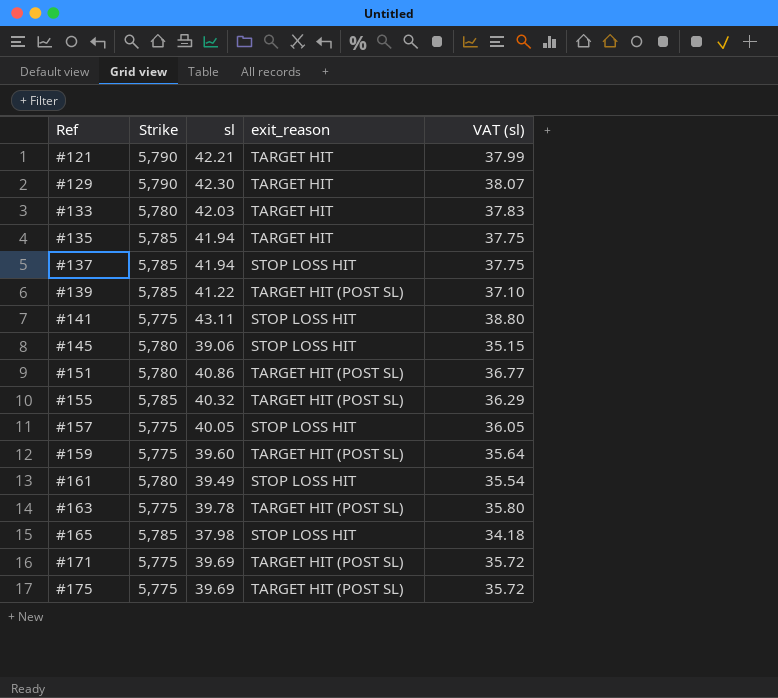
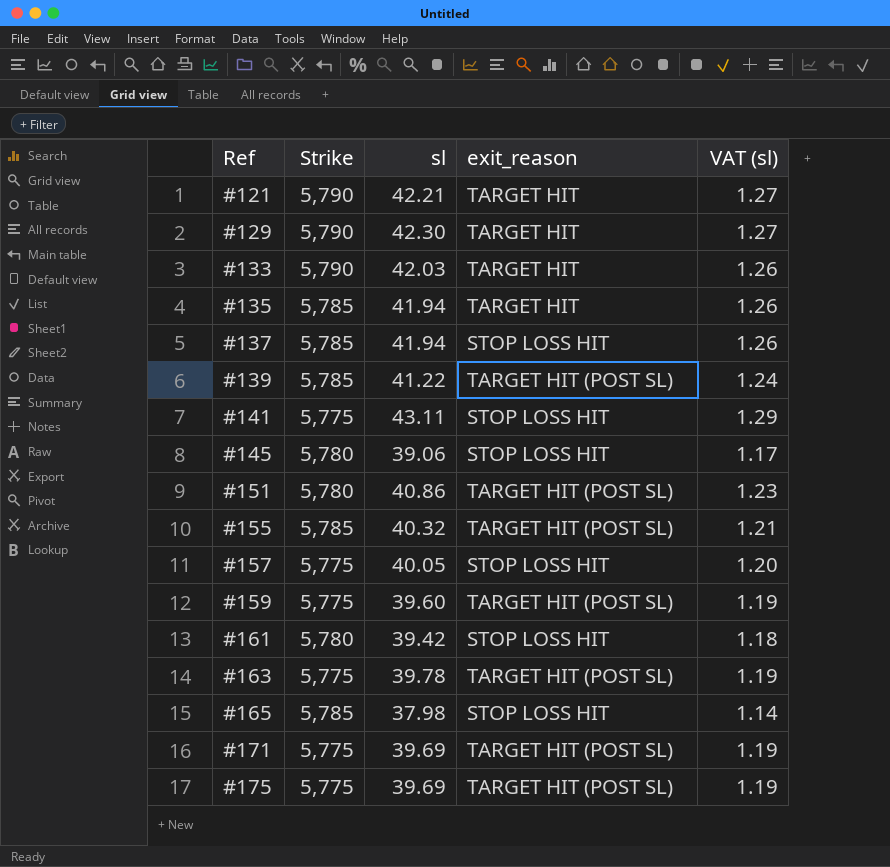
column VAT (sl) | formula: [sl] * 0.9 -> [sl] * 0.03
#133 | Strike: 5,780 -> 5,790
#161 | sl: 39.49 -> 39.42

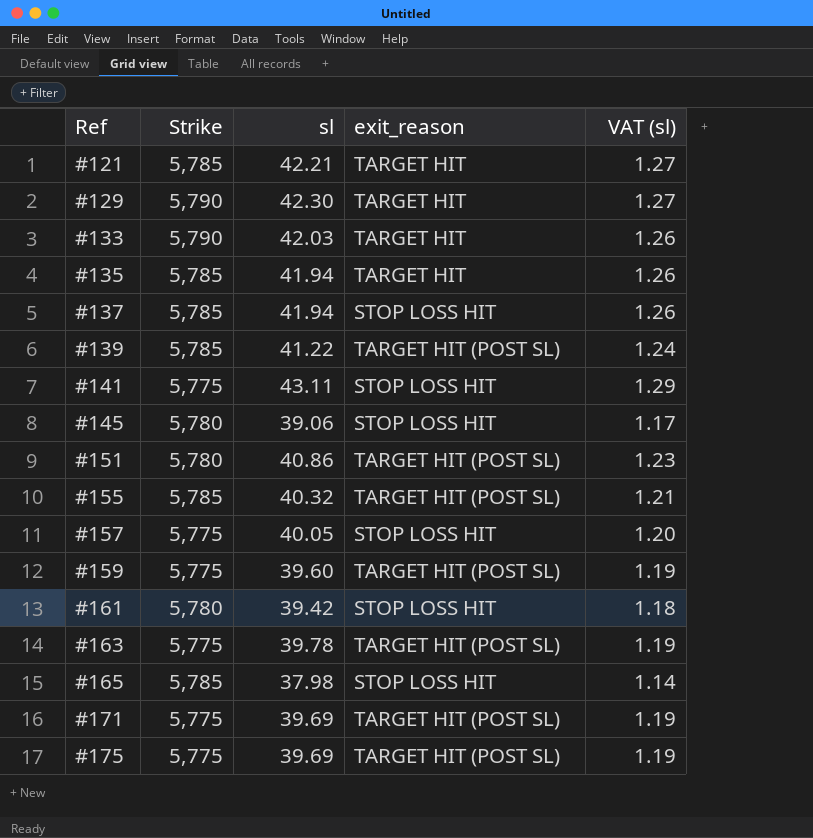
#121 | Strike: 5,790 -> 5,785

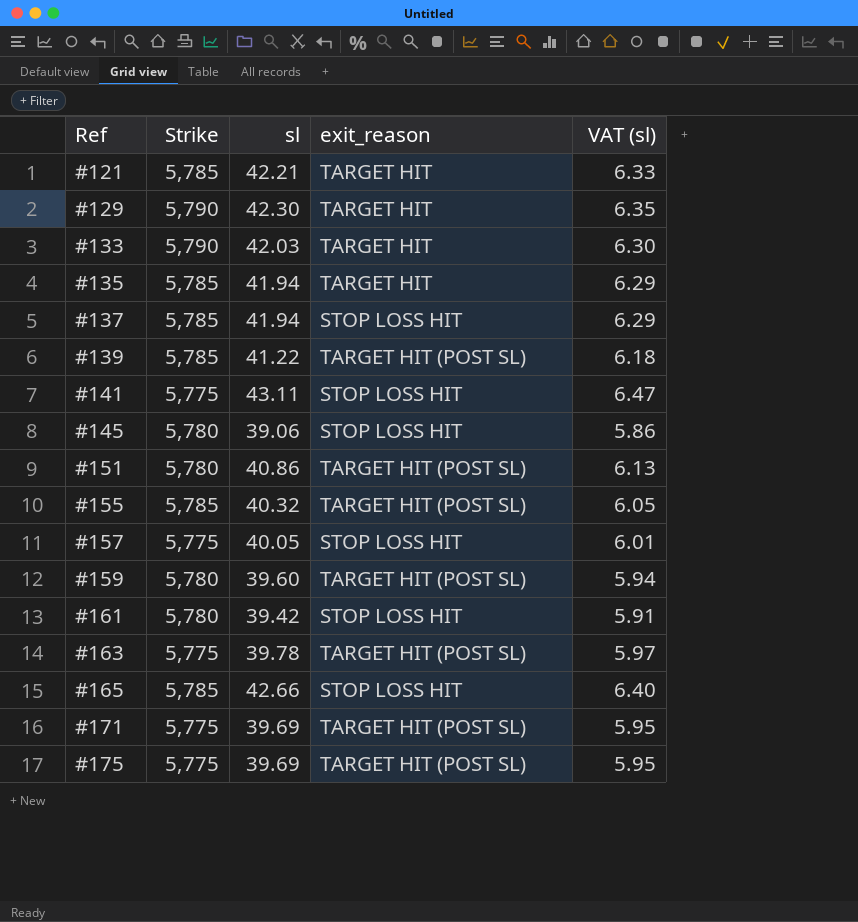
column VAT (sl) | formula: [sl] * 0.03 -> [sl] * 0.15
#159 | Strike: 5,775 -> 5,780
#165 | sl: 37.98 -> 42.66

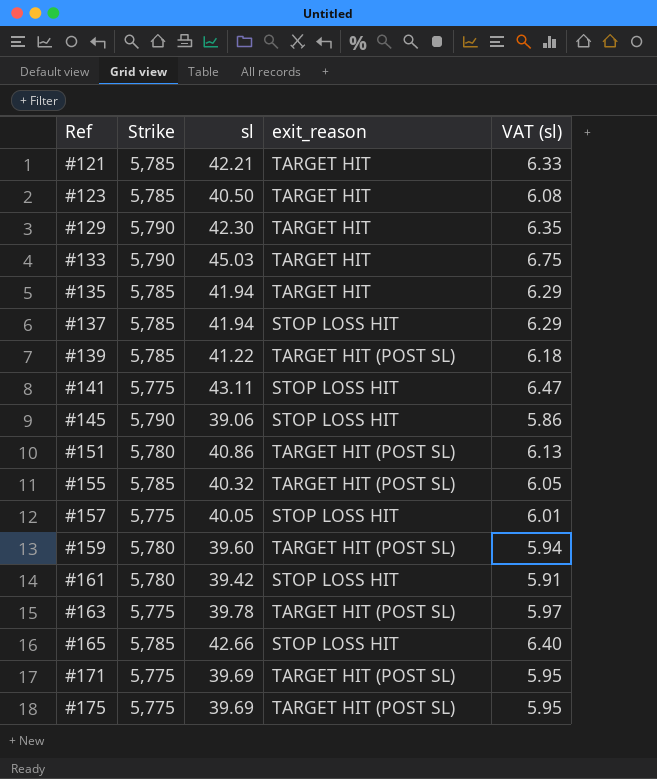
row #123: none -> 5,785 | 40.50 | TARGET HIT | 6.08
#133 | sl: 42.03 -> 45.03
#133 | VAT (sl): 6.30 -> 6.75
#145 | Strike: 5,780 -> 5,790

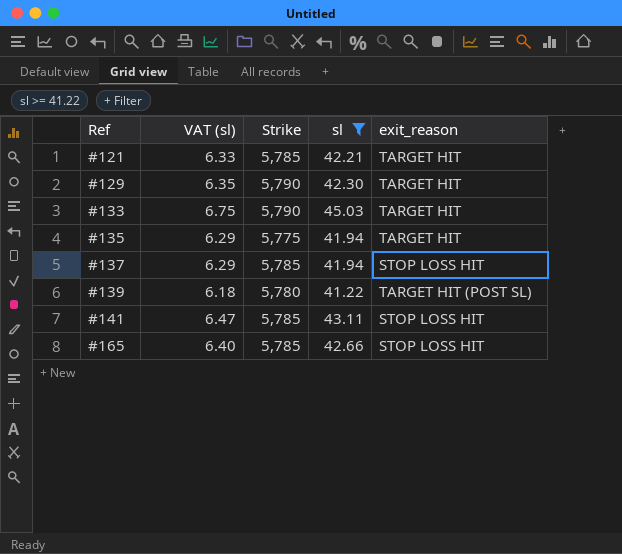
filter: none -> sl >= 41.22
column VAT (sl) | position: 5 -> 2
#135 | Strike: 5,785 -> 5,775
#139 | Strike: 5,785 -> 5,780
#141 | Strike: 5,775 -> 5,785

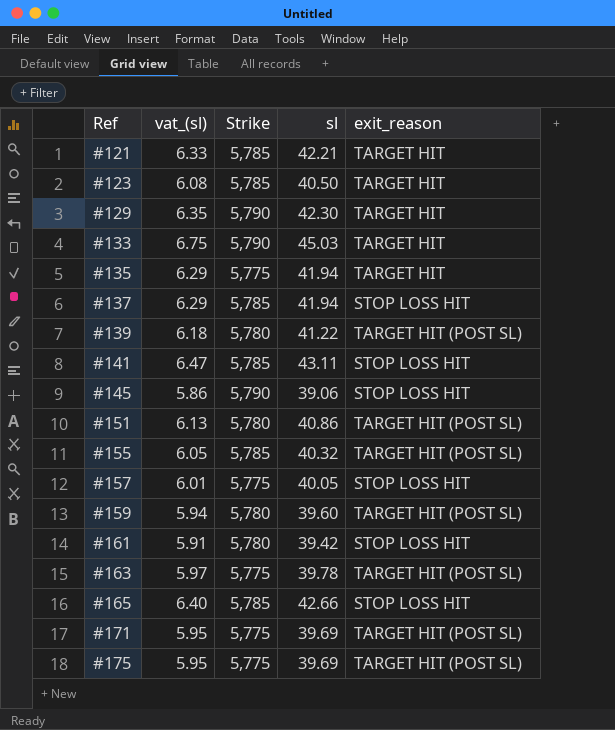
filter: sl >= 41.22 -> none
column name: VAT (sl) -> vat_(sl)

